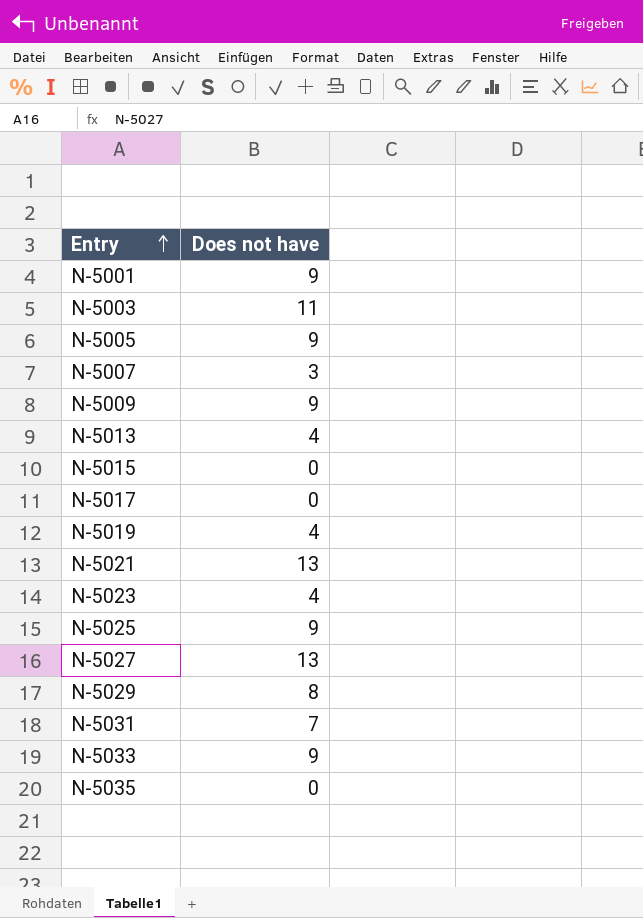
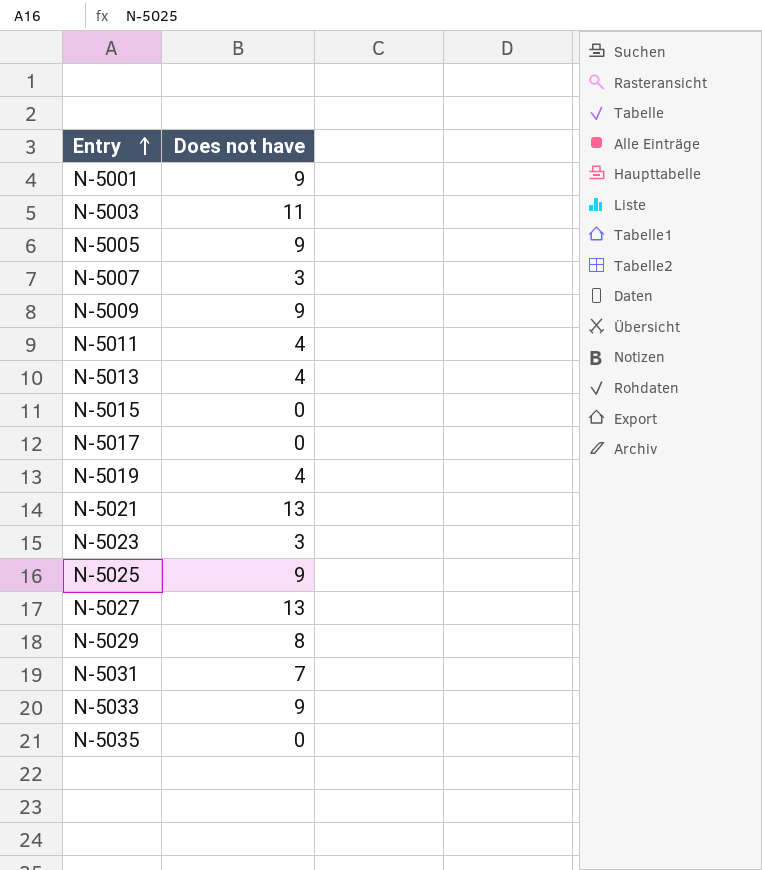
row N-5011: none -> 4
N-5023 | Does not have: 4 -> 3

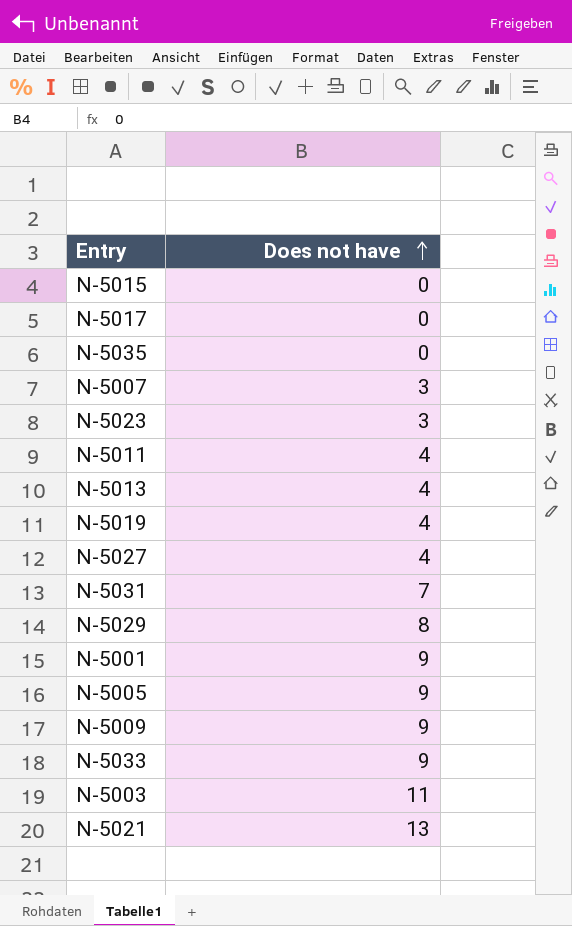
row order: Entry ascending -> Does not have ascending
row N-5025: 9 -> none
N-5027 | Does not have: 13 -> 4

